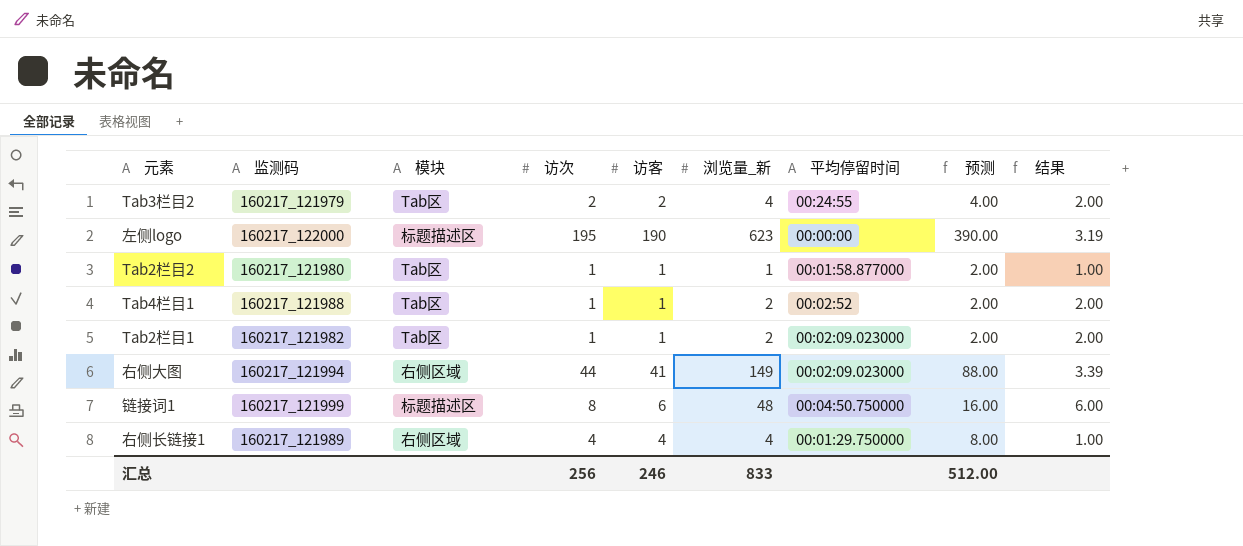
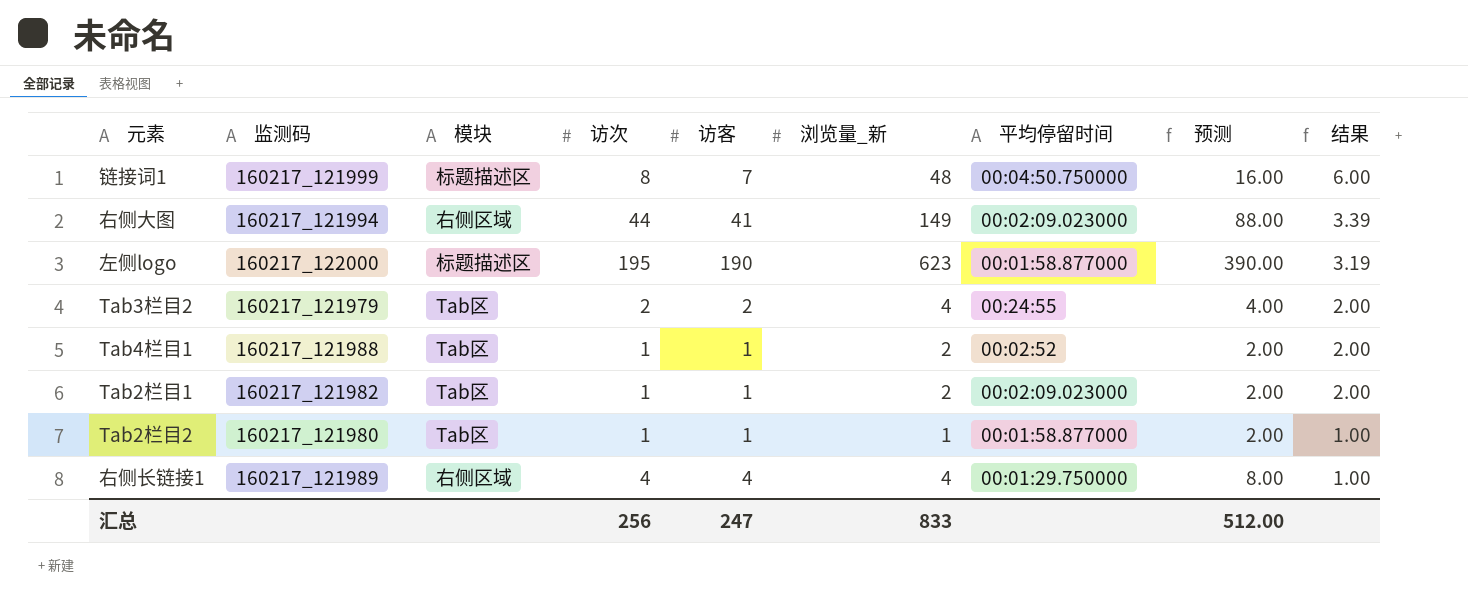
row order: none -> 结果 descending
链接词1 | 访客: 6 -> 7
左侧logo | 平均停留时间: 00:00:00 -> 00:01:58.877000
汇总 | 访客: 246 -> 247

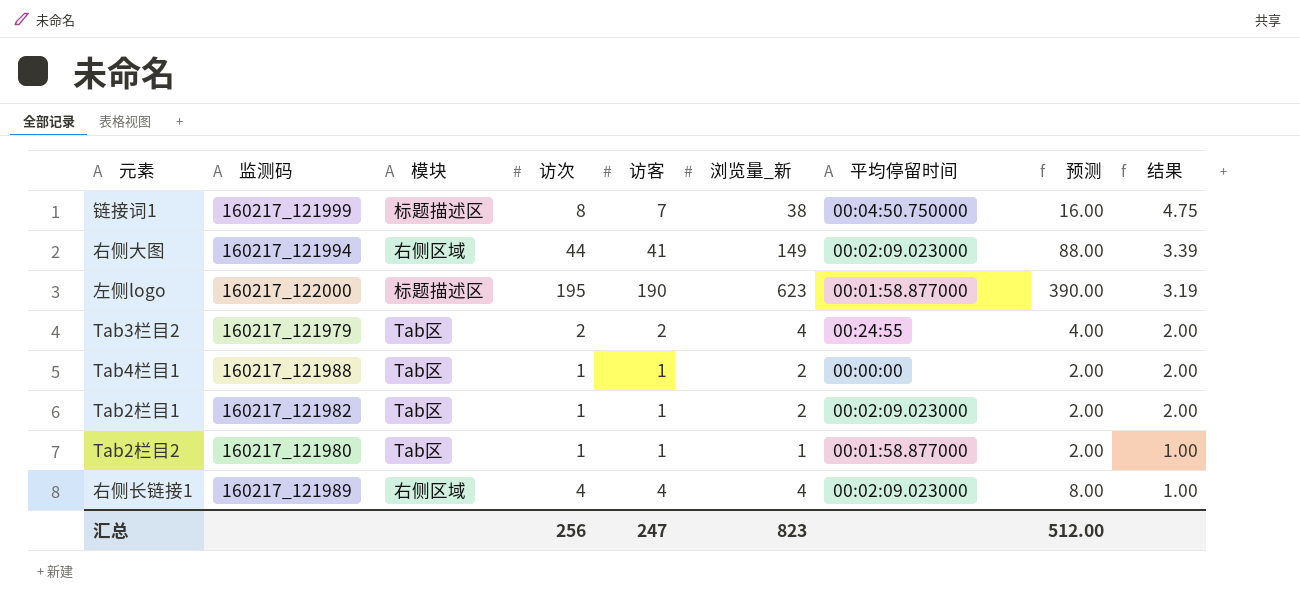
链接词1 | 浏览量_新: 48 -> 38
链接词1 | 结果: 6.00 -> 4.75
Tab4栏目1 | 平均停留时间: 00:02:52 -> 00:00:00
右侧长链接1 | 平均停留时间: 00:01:29.750000 -> 00:02:09.023000
汇总 | 浏览量_新: 833 -> 823

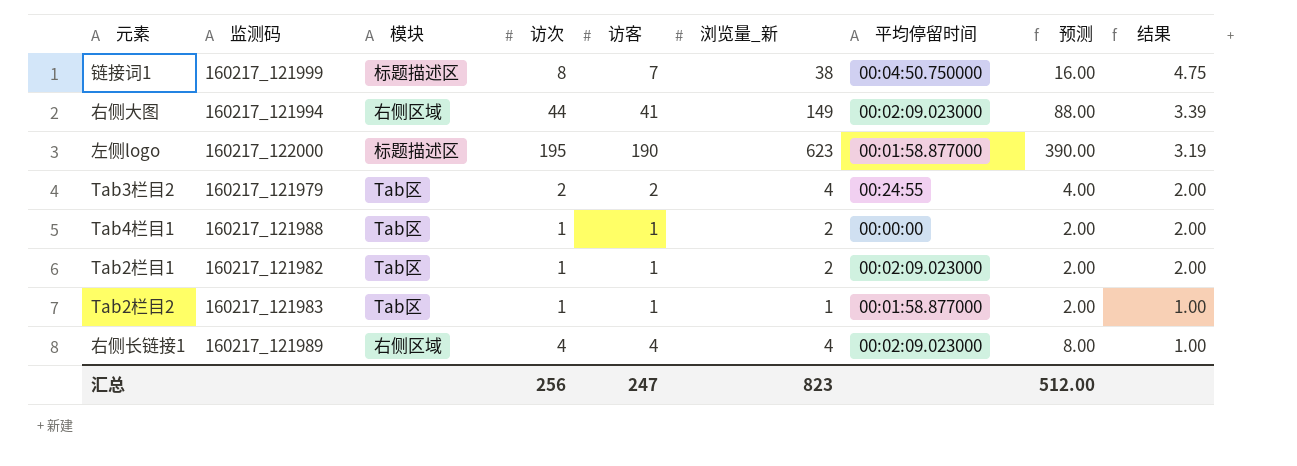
Tab2栏目2 | 监测码: 160217_121980 -> 160217_121983

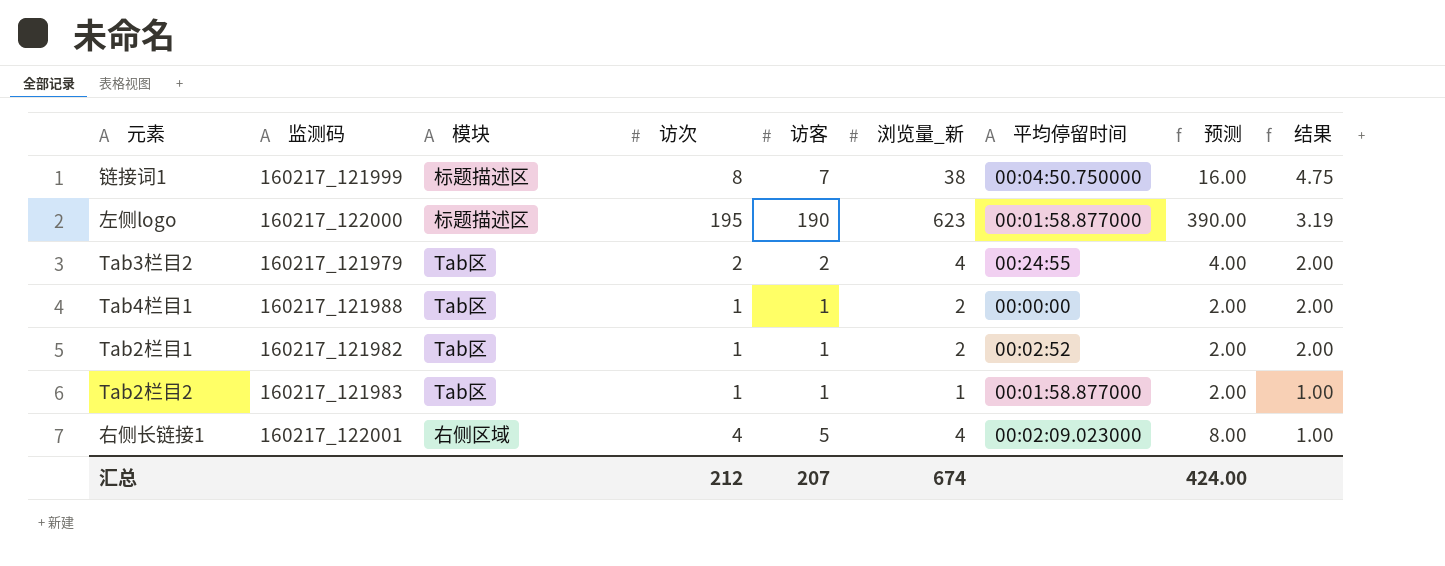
row 右侧大图: 160217_121994 | 右侧区域 | 44 | 41 | 149 | 00:02:09.023000 | 88.00 | 3.39 -> none
Tab2栏目1 | 平均停留时间: 00:02:09.023000 -> 00:02:52
右侧长链接1 | 监测码: 160217_121989 -> 160217_122001
右侧长链接1 | 访客: 4 -> 5
汇总 | 访次: 256 -> 212
汇总 | 访客: 247 -> 207
汇总 | 浏览量_新: 823 -> 674
汇总 | 预测: 512.00 -> 424.00

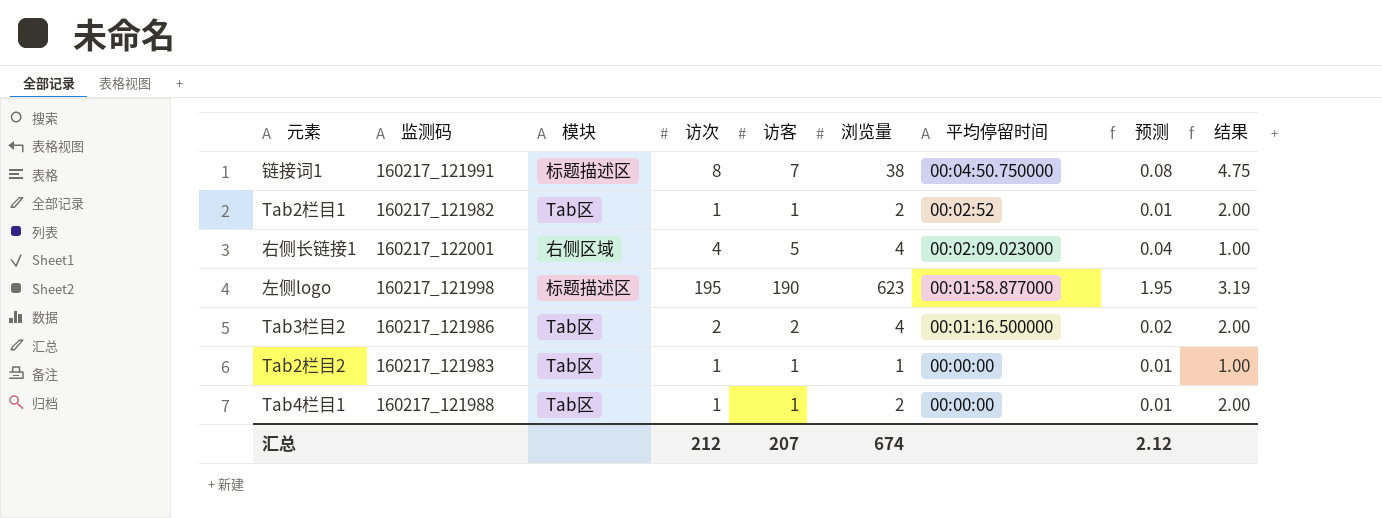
row order: 结果 descending -> 平均停留时间 descending
column name: 浏览量_新 -> 浏览量
column 预测 | formula: [访次] * 2 -> [访次] * 0.01
链接词1 | 监测码: 160217_121999 -> 160217_121991
左侧logo | 监测码: 160217_122000 -> 160217_121998
Tab3栏目2 | 监测码: 160217_121979 -> 160217_121986
Tab3栏目2 | 平均停留时间: 00:24:55 -> 00:01:16.500000
Tab2栏目2 | 平均停留时间: 00:01:58.877000 -> 00:00:00
汇总 | 预测: 424.00 -> 2.12

